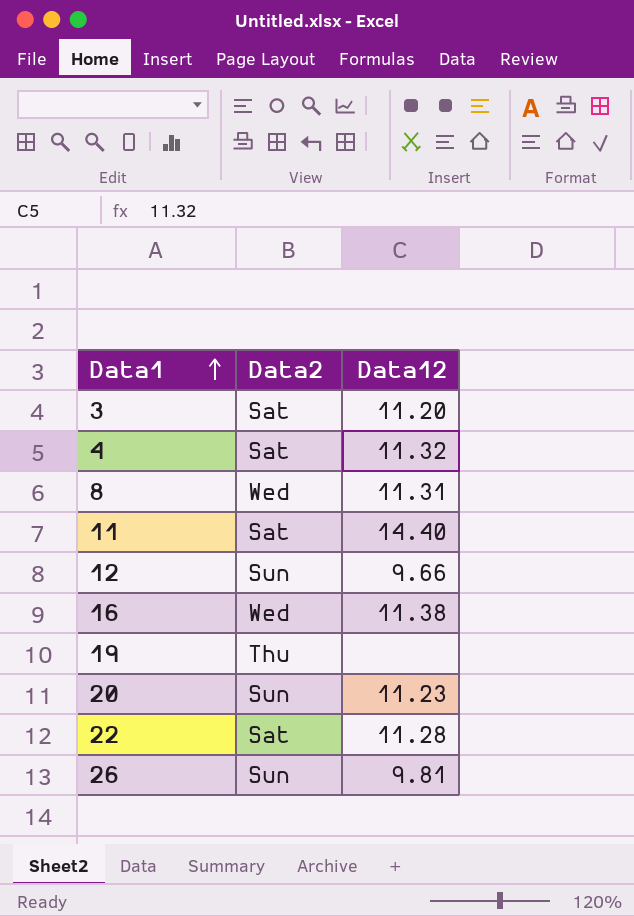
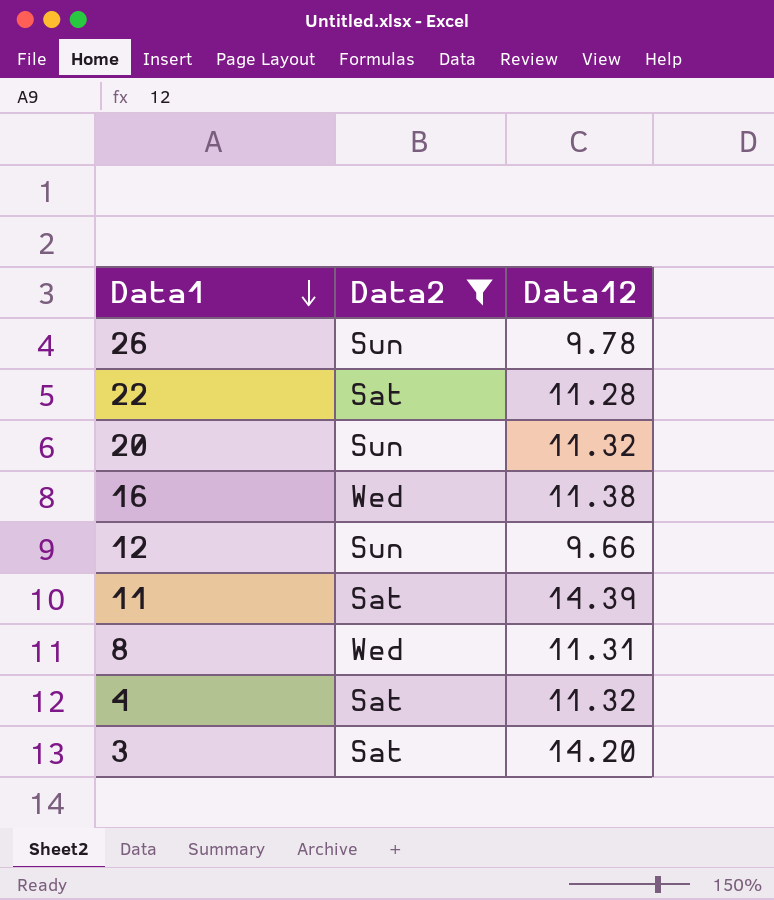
filter: none -> Data2 != Thu
row order: Data1 ascending -> Data1 descending
26 | Data12: 9.81 -> 9.78
20 | Data12: 11.23 -> 11.32
11 | Data12: 14.40 -> 14.39
3 | Data12: 11.20 -> 14.20

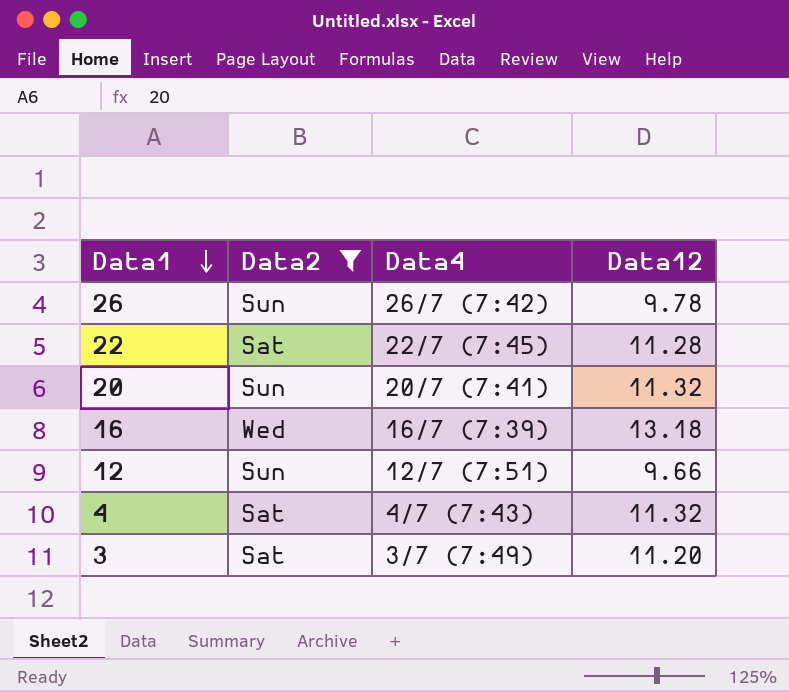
column Data4 | position: none -> 3
row 11: Sat | 14.39 -> none
row 8: Wed | 11.31 -> none
16 | Data12: 11.38 -> 13.18
3 | Data12: 14.20 -> 11.20

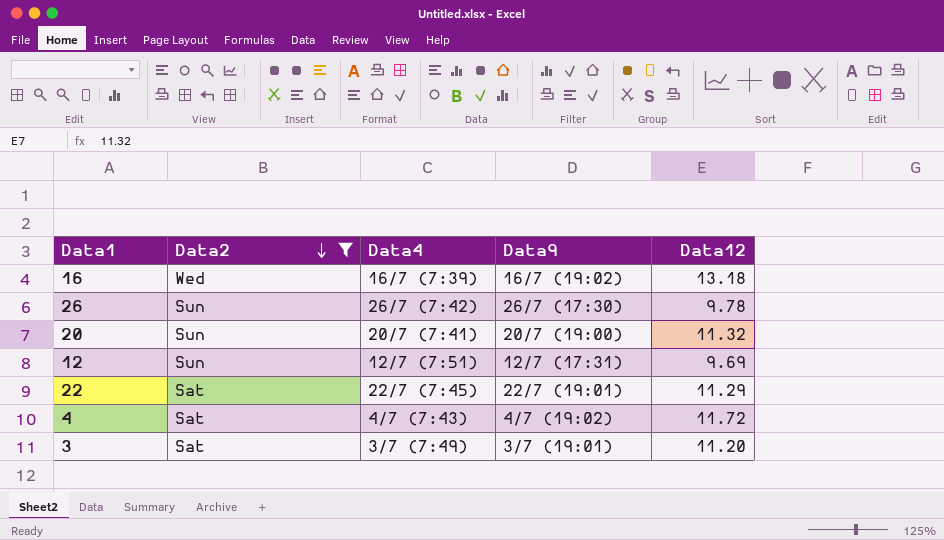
row order: Data1 descending -> Data2 descending
column Data9 | position: none -> 4
12 | Data12: 9.66 -> 9.69
22 | Data12: 11.28 -> 11.29
4 | Data12: 11.32 -> 11.72

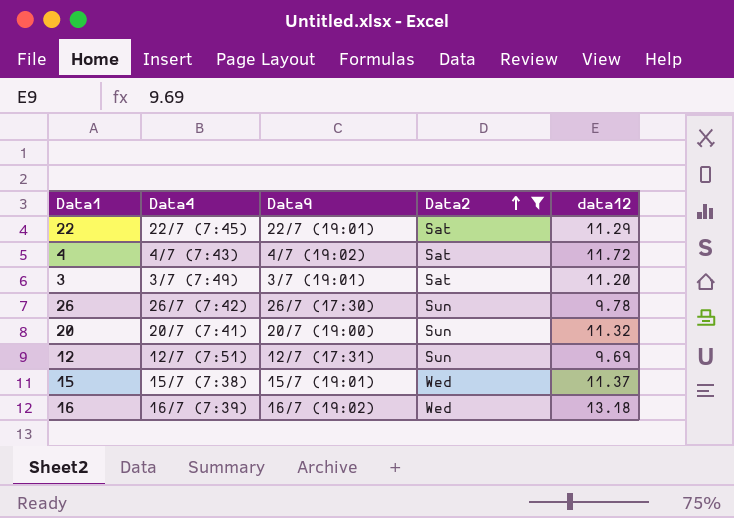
row order: Data2 descending -> Data2 ascending
column Data2 | position: 2 -> 4
column name: Data12 -> data12
row 15: none -> 15/7 (7:38) | 15/7 (19:01) | Wed | 11.37

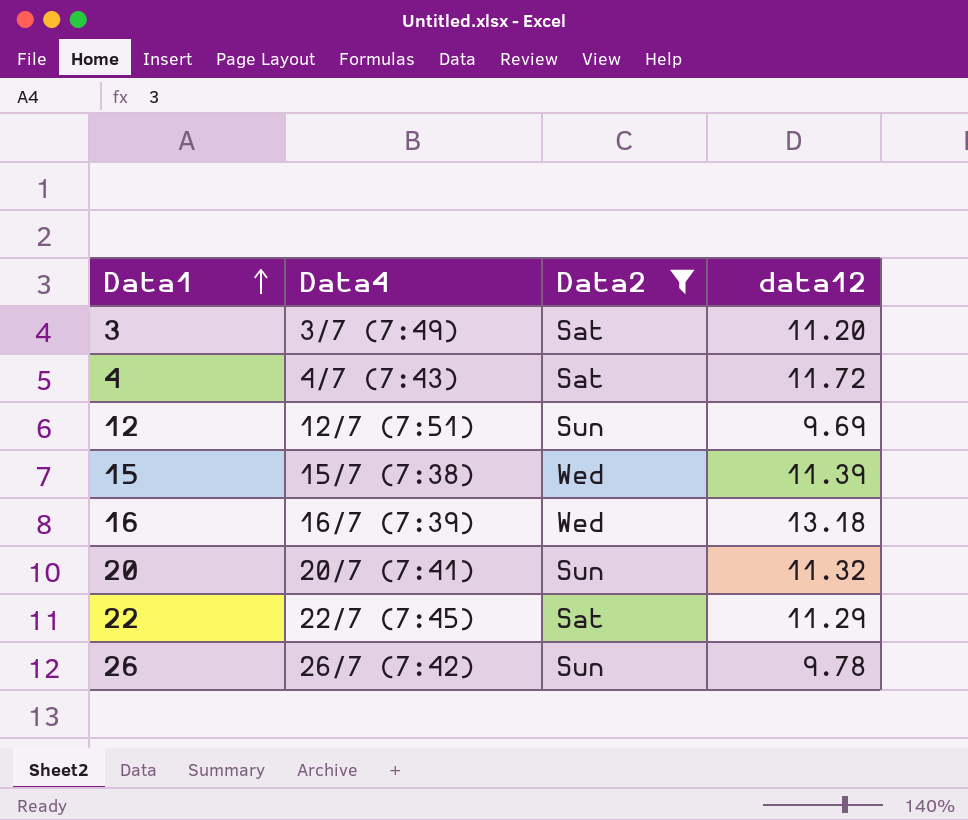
row order: Data2 ascending -> Data1 ascending
column Data9 | position: 3 -> none
15 | data12: 11.37 -> 11.39

